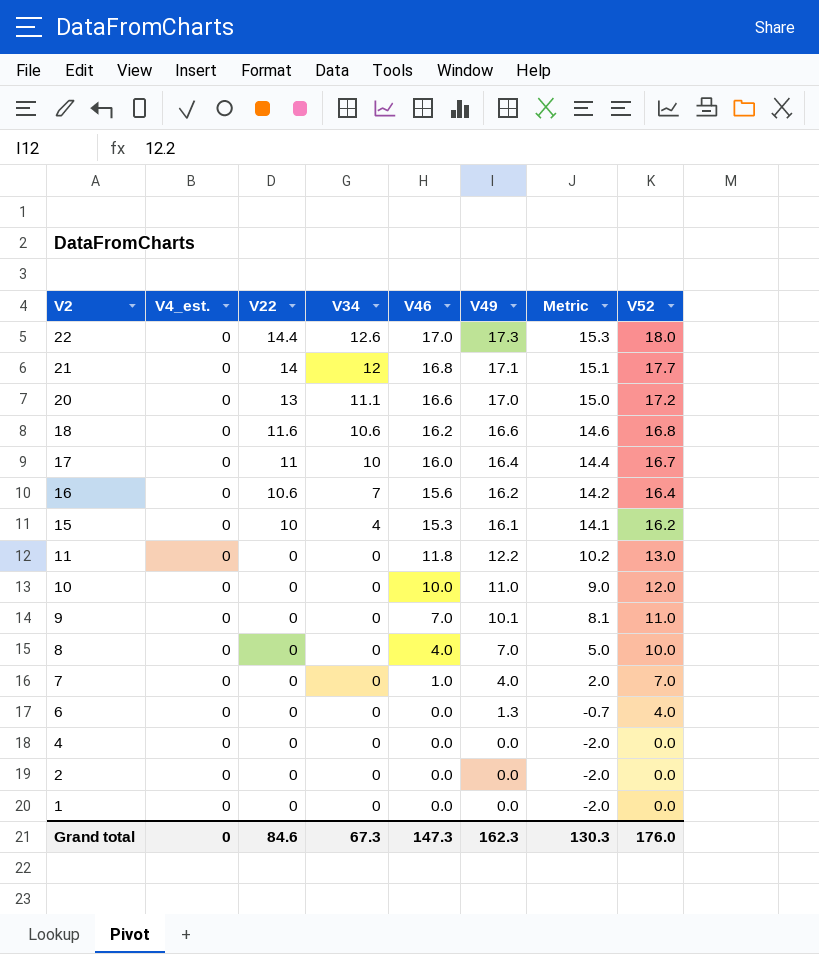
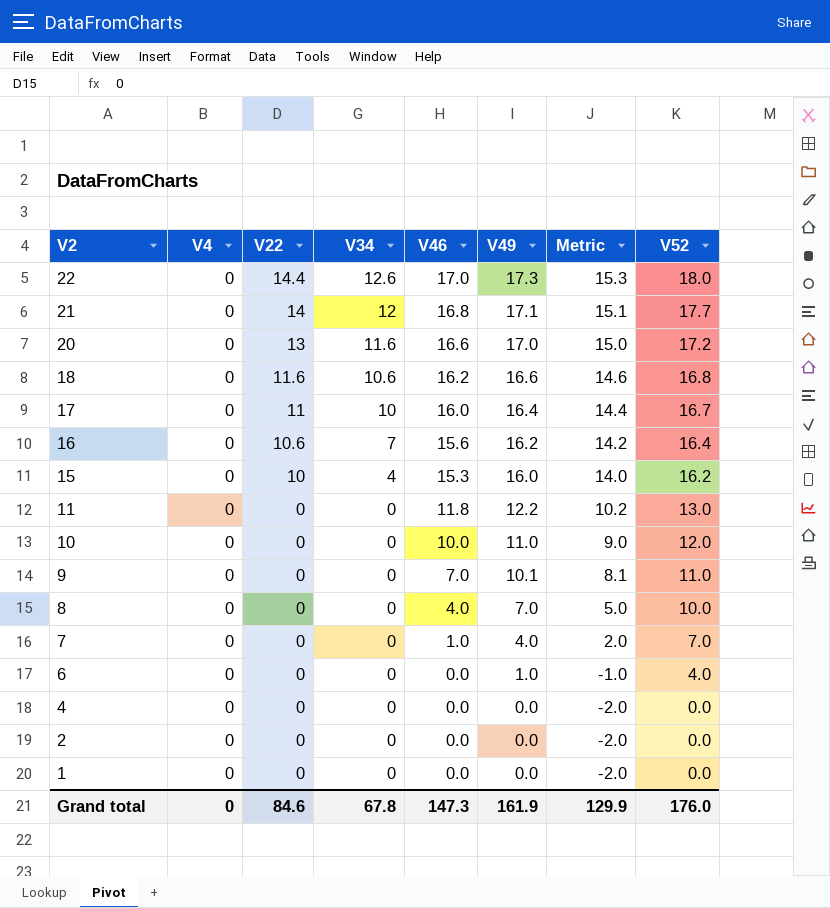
column name: V4_est. -> V4
20 | V34: 11.1 -> 11.6
15 | V49: 16.1 -> 16.0
15 | Metric: 14.1 -> 14.0
6 | V49: 1.3 -> 1.0
6 | Metric: -0.7 -> -1.0
Grand total | V34: 67.3 -> 67.8
Grand total | V49: 162.3 -> 161.9
Grand total | Metric: 130.3 -> 129.9

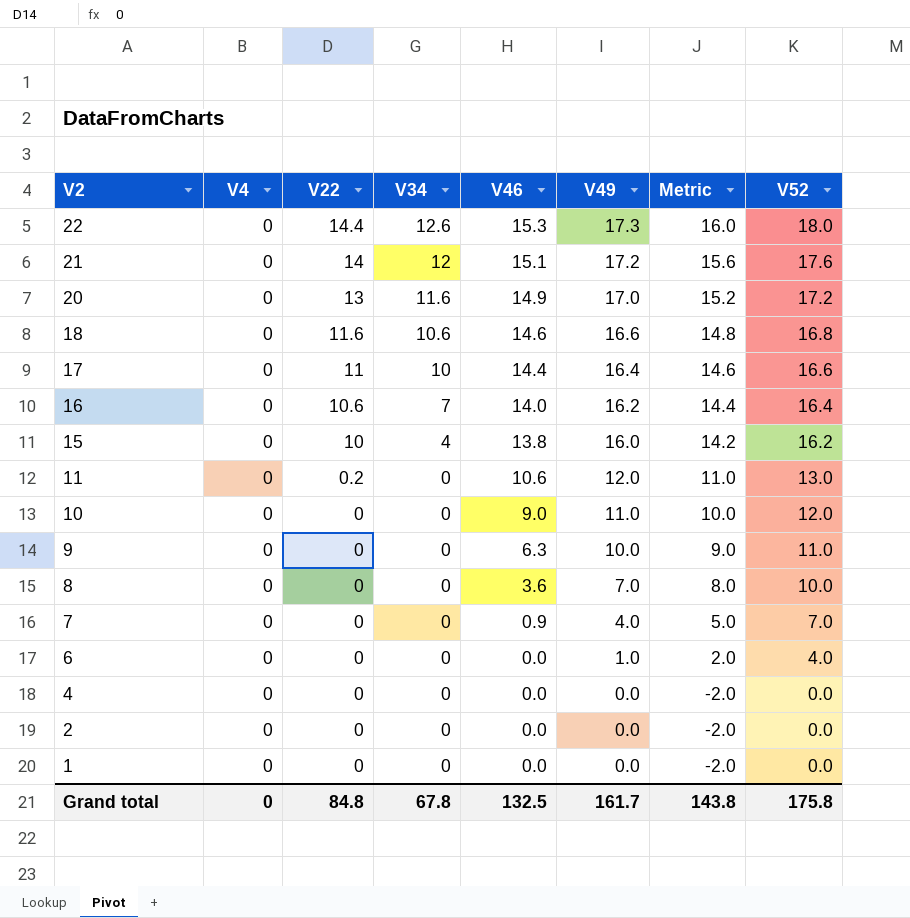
column Metric | formula: [V49] - 2 -> [V52] - 2
22 | V46: 17.0 -> 15.3
21 | V46: 16.8 -> 15.1
21 | V49: 17.1 -> 17.2
21 | V52: 17.7 -> 17.6
20 | V46: 16.6 -> 14.9
18 | V46: 16.2 -> 14.6
17 | V46: 16.0 -> 14.4
17 | V52: 16.7 -> 16.6
16 | V46: 15.6 -> 14.0
15 | V46: 15.3 -> 13.8
11 | V22: 0 -> 0.2
11 | V46: 11.8 -> 10.6
11 | V49: 12.2 -> 12.0
10 | V46: 10.0 -> 9.0
9 | V46: 7.0 -> 6.3
9 | V49: 10.1 -> 10.0
8 | V46: 4.0 -> 3.6
7 | V46: 1.0 -> 0.9
Grand total | V22: 84.6 -> 84.8
Grand total | V46: 147.3 -> 132.5
Grand total | V49: 161.9 -> 161.7
Grand total | Metric: 129.9 -> 143.8
Grand total | V52: 176.0 -> 175.8

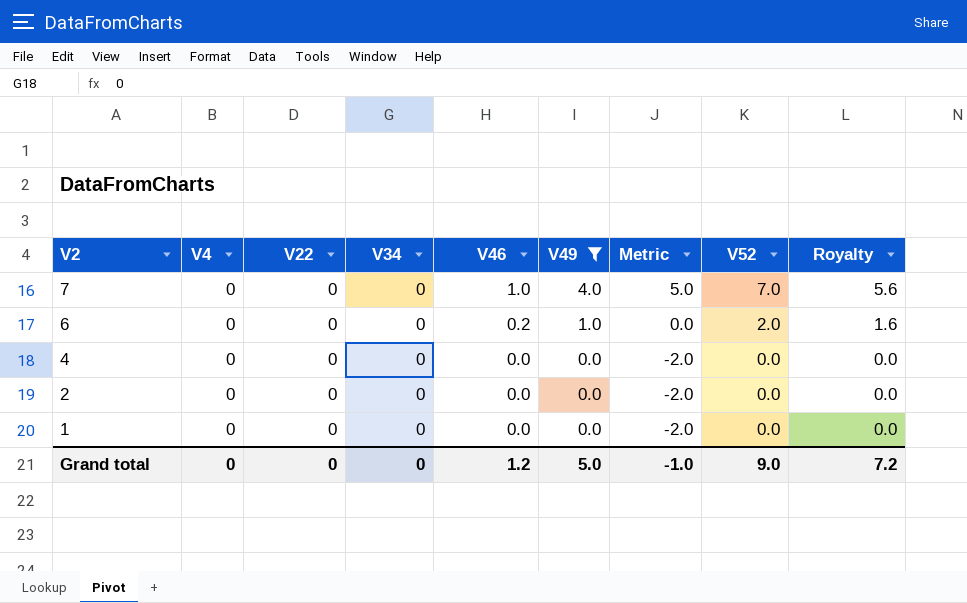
filter: none -> V49 <= 4.0
column Royalty | formula: none -> [V52] * 0.8
7 | V46: 0.9 -> 1.0
6 | V46: 0.0 -> 0.2
6 | Metric: 2.0 -> 0.0
6 | V52: 4.0 -> 2.0
Grand total | V22: 84.8 -> 0
Grand total | V34: 67.8 -> 0
Grand total | V46: 132.5 -> 1.2
Grand total | V49: 161.7 -> 5.0
Grand total | Metric: 143.8 -> -1.0
Grand total | V52: 175.8 -> 9.0

